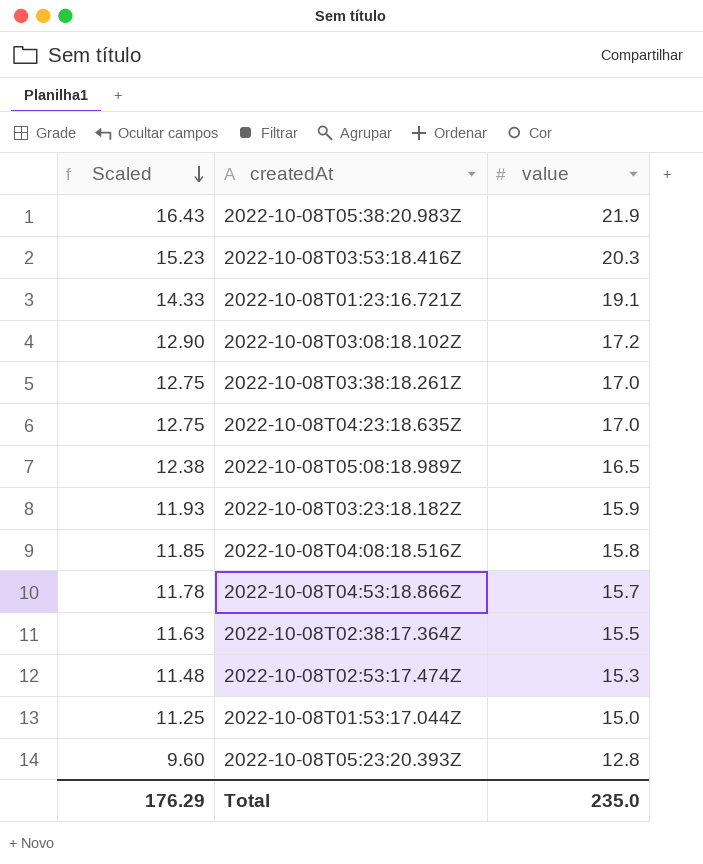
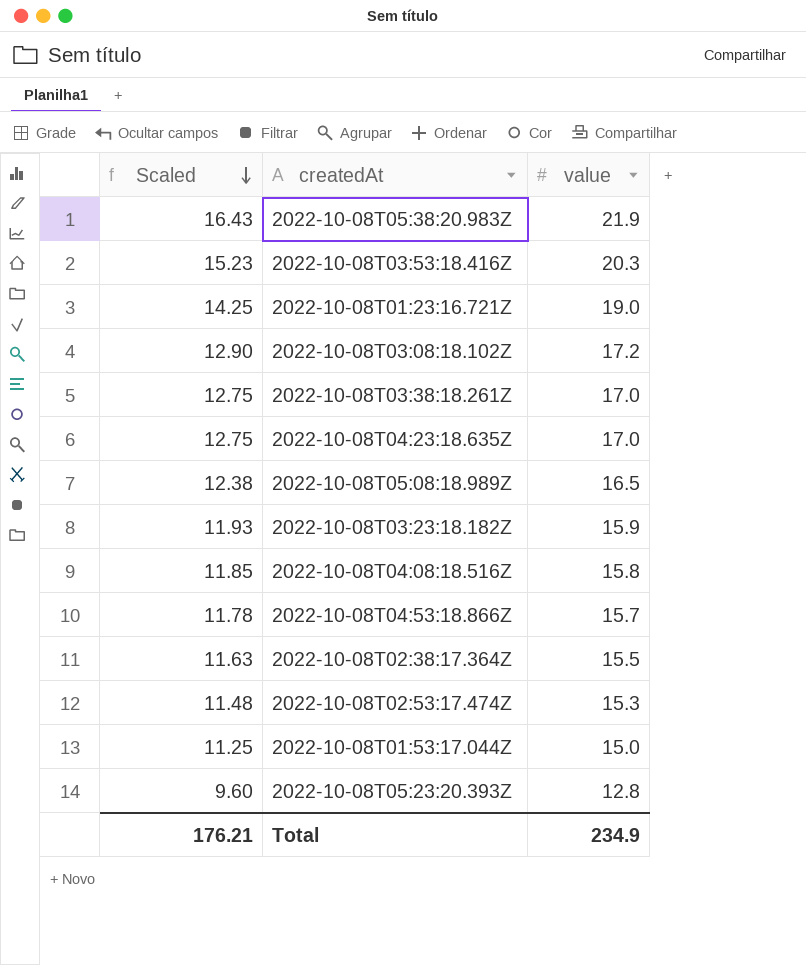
2022-10-08T01:23:16.721Z | Scaled: 14.33 -> 14.25
2022-10-08T01:23:16.721Z | value: 19.1 -> 19.0
Total | Scaled: 176.29 -> 176.21
Total | value: 235.0 -> 234.9

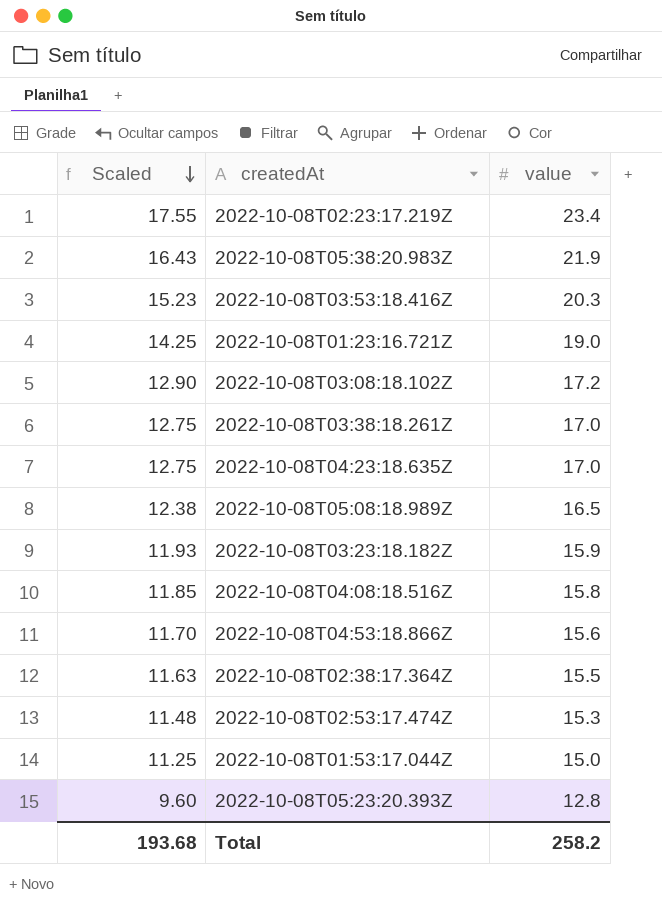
row 2022-10-08T02:23:17.219Z: none -> 17.55 | 23.4
2022-10-08T04:53:18.866Z | Scaled: 11.78 -> 11.70
2022-10-08T04:53:18.866Z | value: 15.7 -> 15.6
Total | Scaled: 176.21 -> 193.68
Total | value: 234.9 -> 258.2

